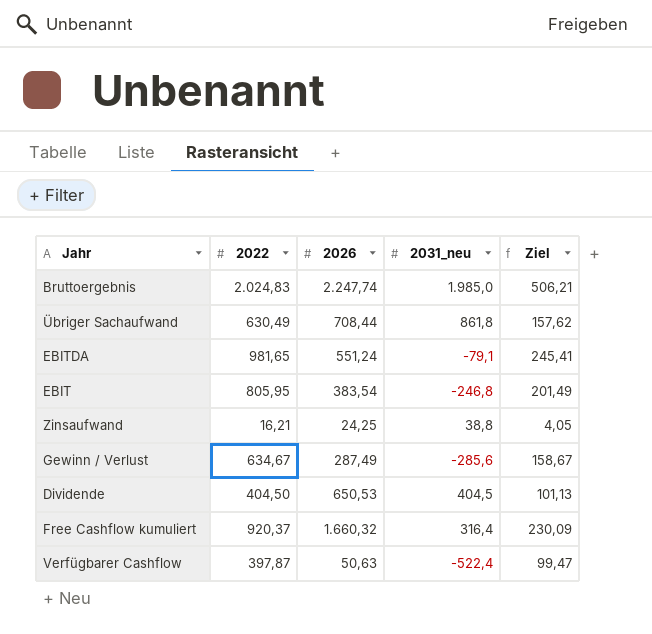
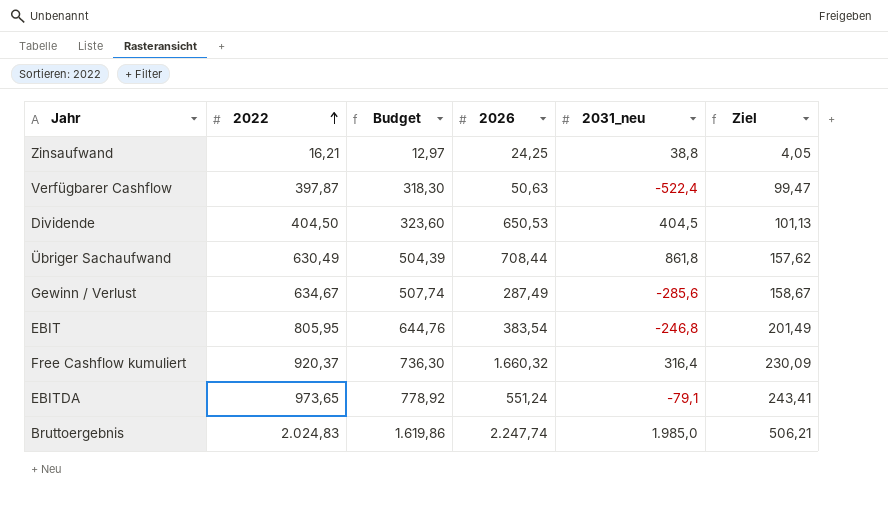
row order: none -> 2022 ascending
column Budget | formula: none -> [2022] * 0,8
EBITDA | 2022: 981,65 -> 973,65
EBITDA | Ziel: 245,41 -> 243,41

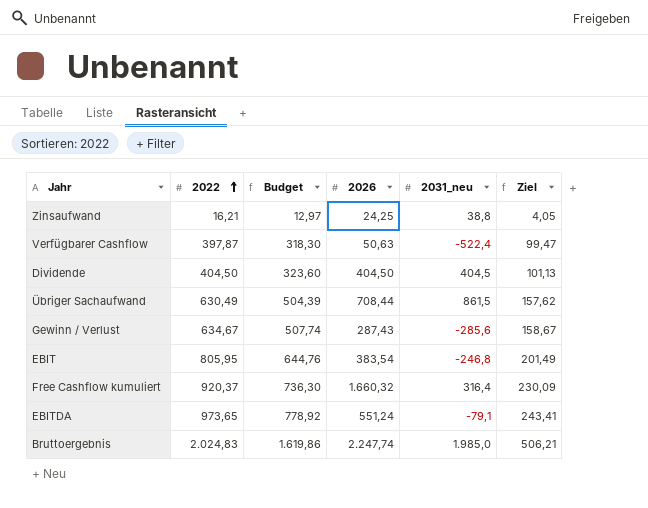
Dividende | 2026: 650,53 -> 404,50
Übriger Sachaufwand | 2031_neu: 861,8 -> 861,5
Gewinn / Verlust | 2026: 287,49 -> 287,43

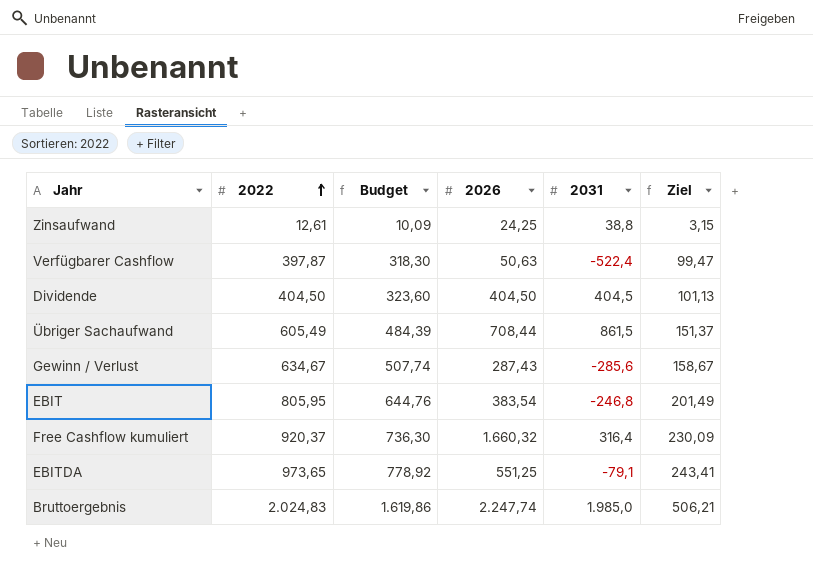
column name: 2031_neu -> 2031
Zinsaufwand | 2022: 16,21 -> 12,61
Zinsaufwand | Budget: 12,97 -> 10,09
Zinsaufwand | Ziel: 4,05 -> 3,15
Übriger Sachaufwand | 2022: 630,49 -> 605,49
Übriger Sachaufwand | Budget: 504,39 -> 484,39
Übriger Sachaufwand | Ziel: 157,62 -> 151,37
EBITDA | 2026: 551,24 -> 551,25

